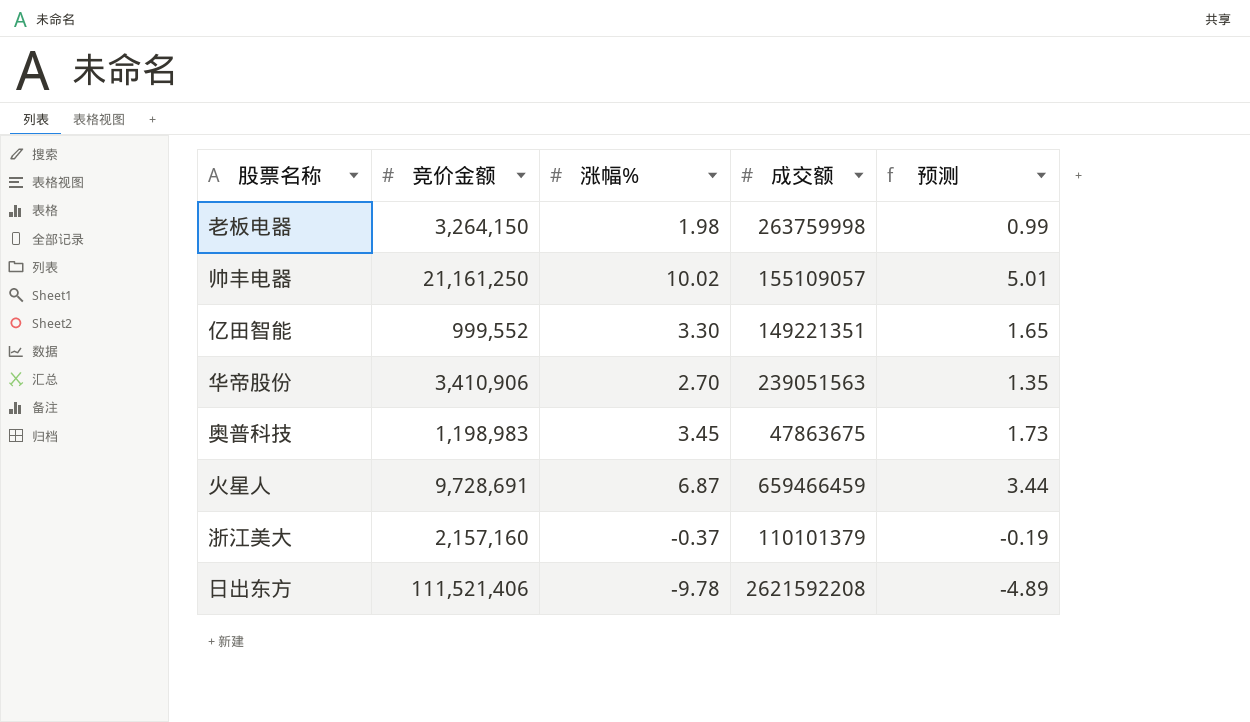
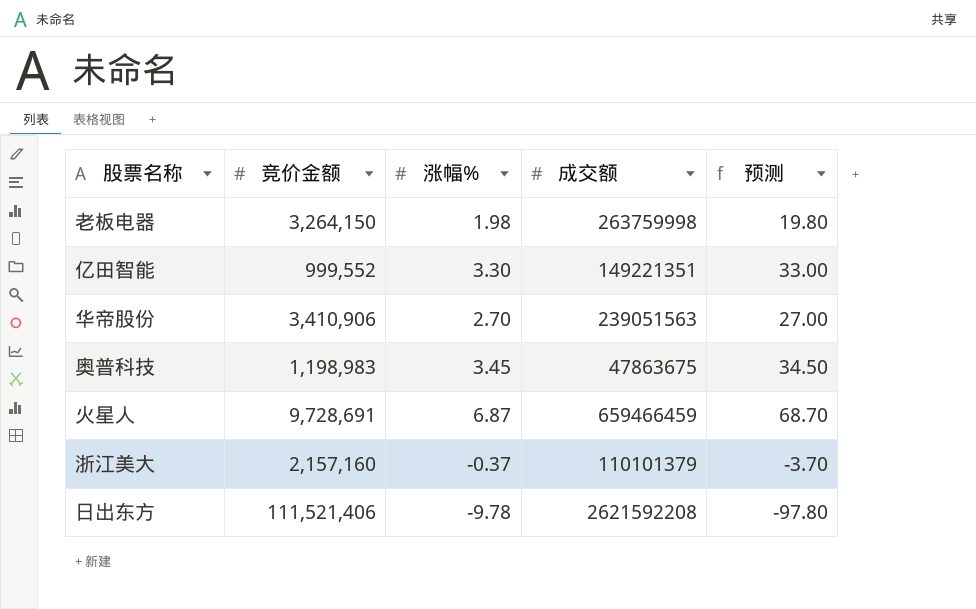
column 预测 | formula: [涨幅%] * 0.5 -> [涨幅%] * 10
row 帅丰电器: 21,161,250 | 10.02 | 155109057 | 5.01 -> none

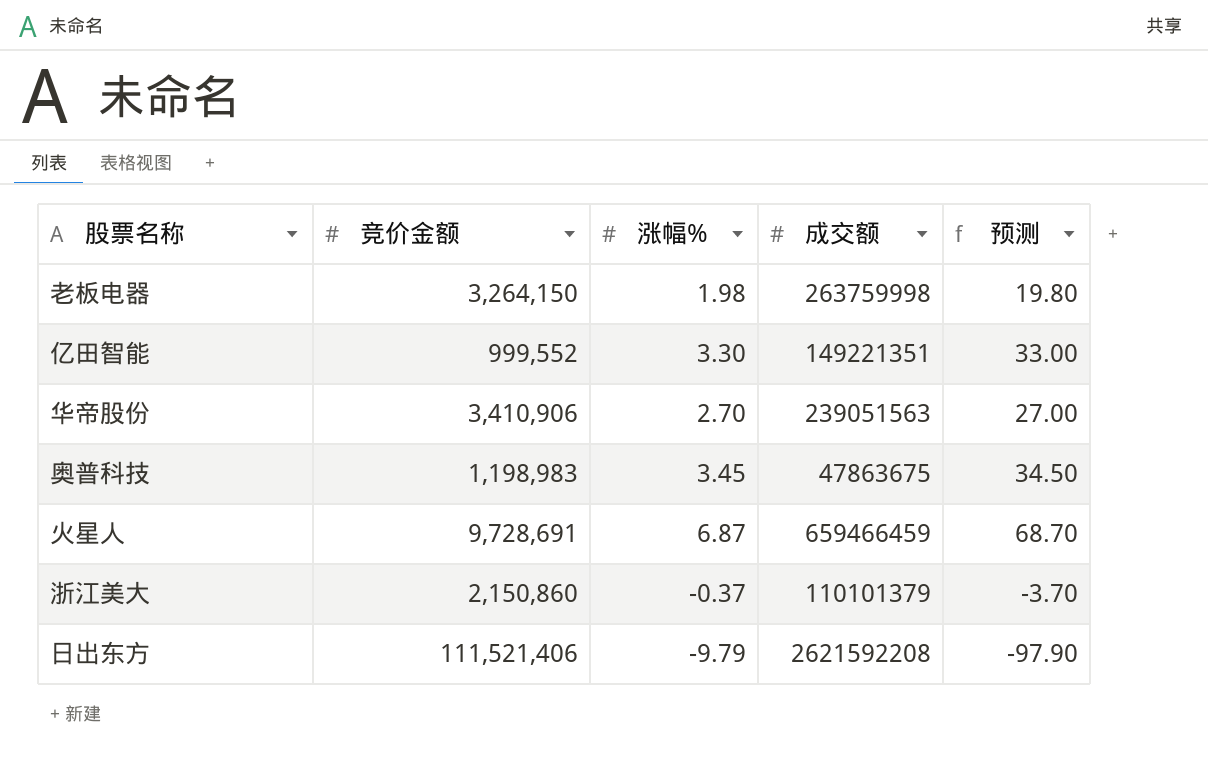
浙江美大 | 竞价金额: 2,157,160 -> 2,150,860
日出东方 | 涨幅%: -9.78 -> -9.79
日出东方 | 预测: -97.80 -> -97.90

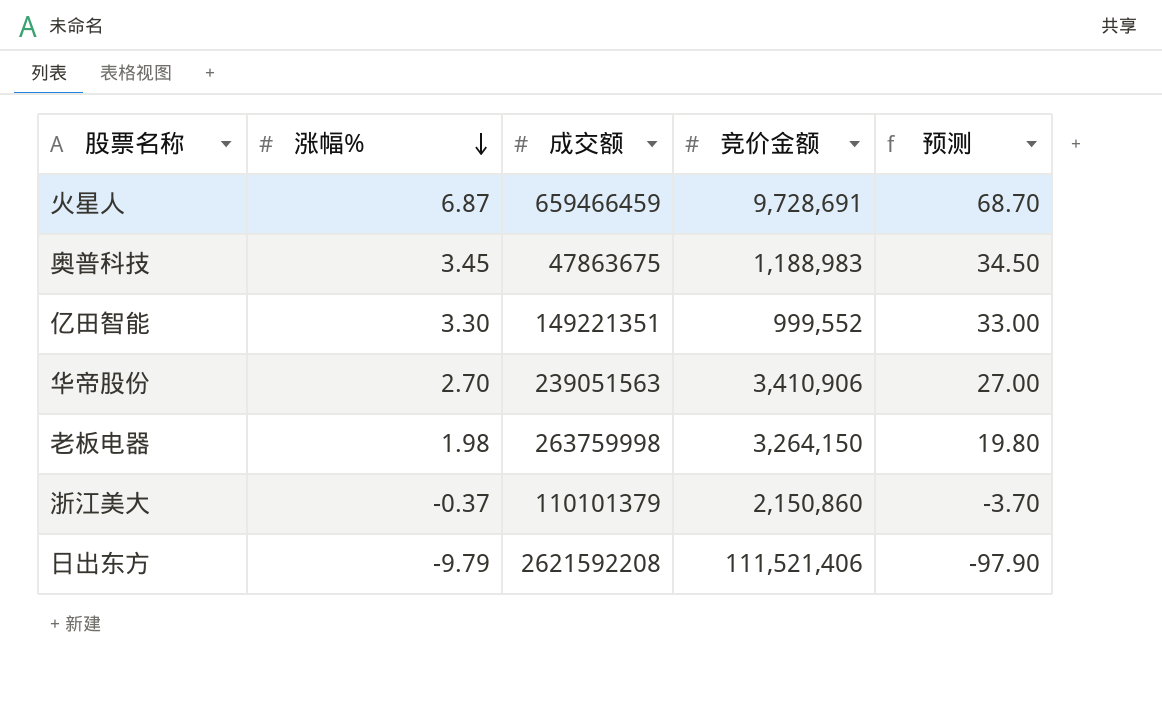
row order: none -> 涨幅% descending
column 竞价金额 | position: 2 -> 4
奥普科技 | 竞价金额: 1,198,983 -> 1,188,983

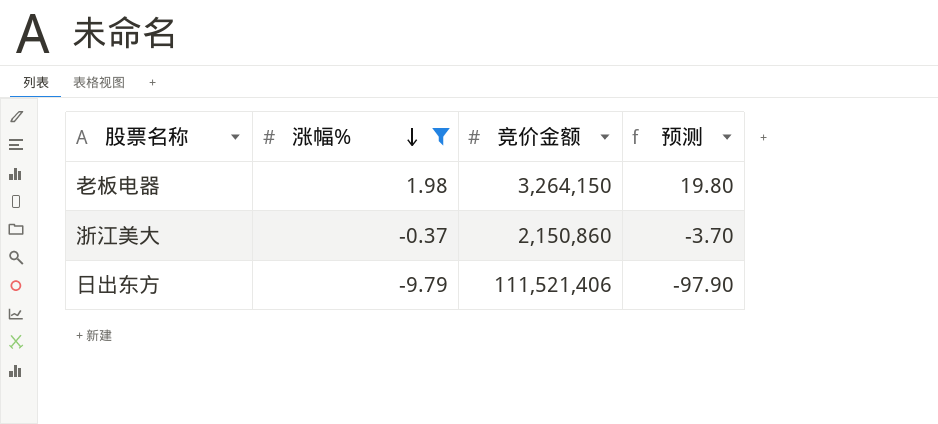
filter: none -> 涨幅% <= 1.98
column 成交额 | position: 3 -> none

